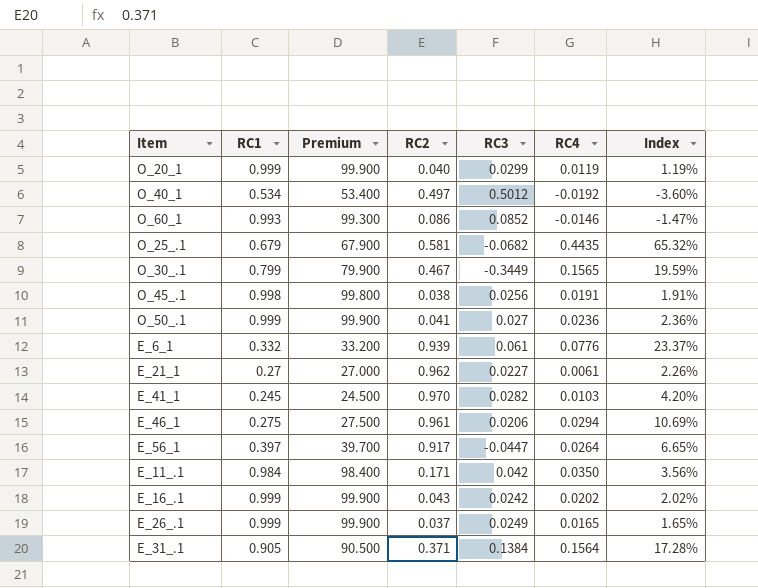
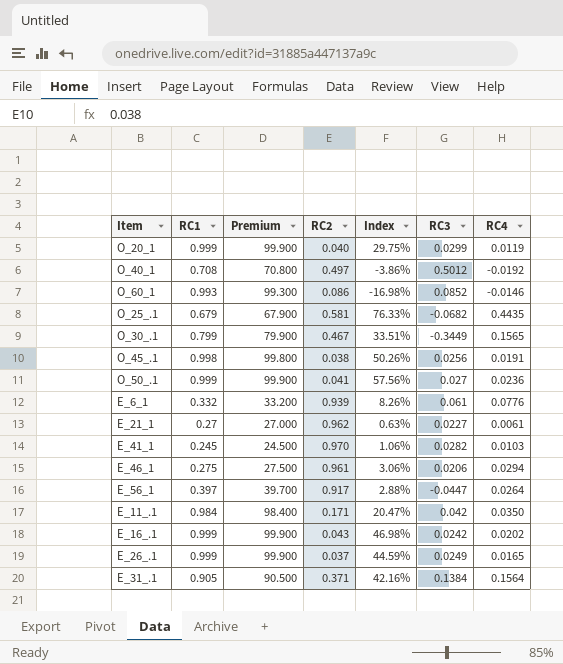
column Index | formula: [RC4] / [RC1] -> [RC4] / [RC2]
column Index | position: 7 -> 5
O_40_1 | RC1: 0.534 -> 0.708
O_40_1 | Premium: 53.400 -> 70.800

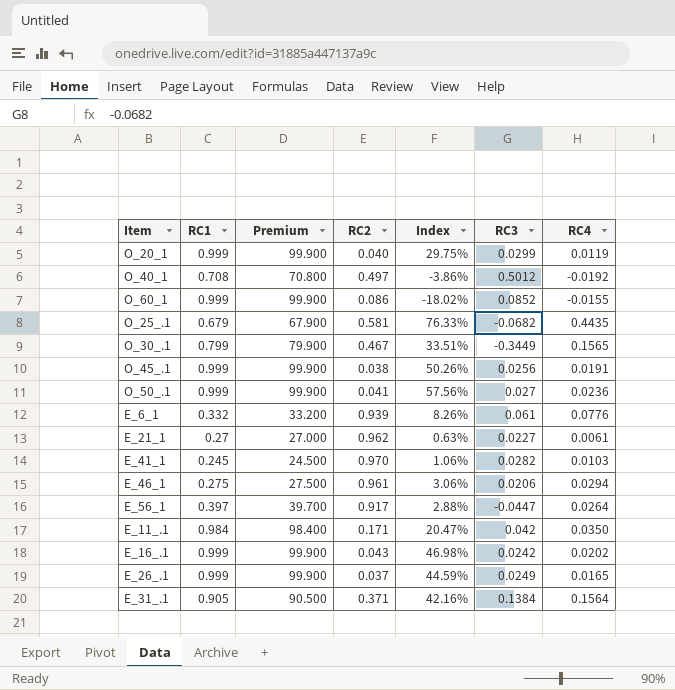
O_60_1 | RC1: 0.993 -> 0.999
O_60_1 | Premium: 99.300 -> 99.900
O_60_1 | Index: -16.98% -> -18.02%
O_60_1 | RC4: -0.0146 -> -0.0155
O_45_.1 | RC1: 0.998 -> 0.999
O_45_.1 | Premium: 99.800 -> 99.900

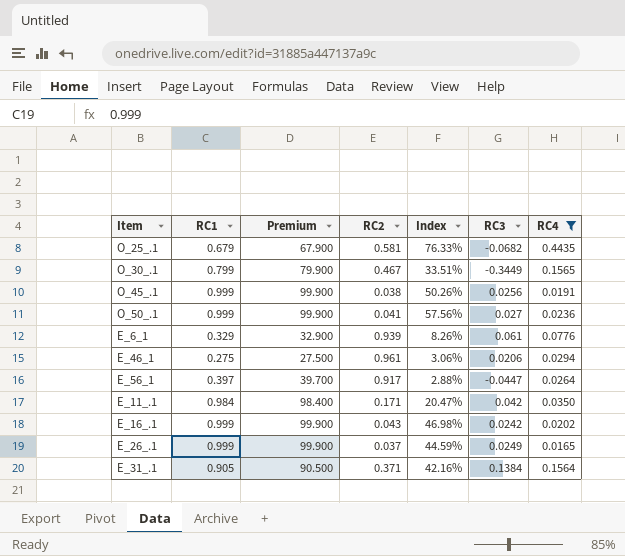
filter: none -> RC4 >= 0.0165
E_6_1 | RC1: 0.332 -> 0.329
E_6_1 | Premium: 33.200 -> 32.900

